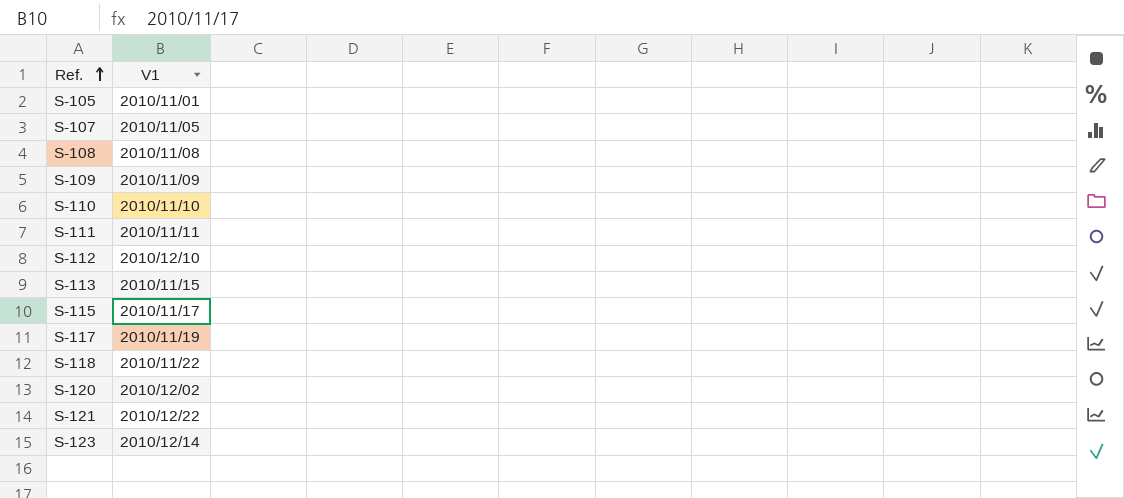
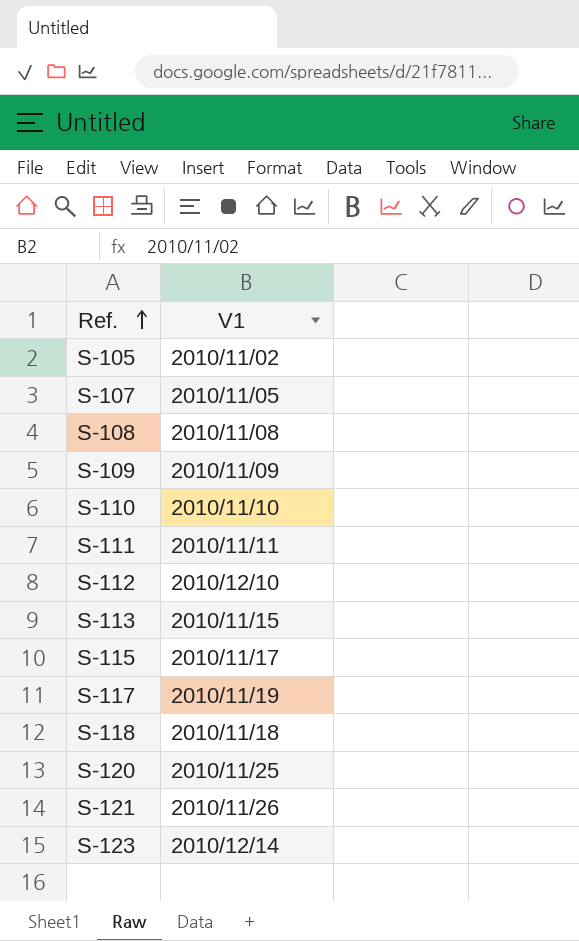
S-105 | V1: 2010/11/01 -> 2010/11/02
S-118 | V1: 2010/11/22 -> 2010/11/18
S-120 | V1: 2010/12/02 -> 2010/11/25
S-121 | V1: 2010/12/22 -> 2010/11/26

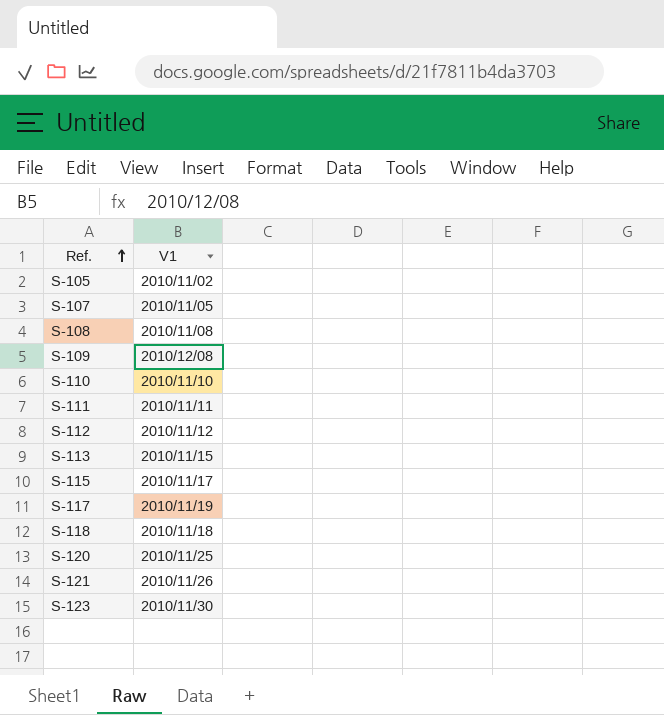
S-109 | V1: 2010/11/09 -> 2010/12/08
S-112 | V1: 2010/12/10 -> 2010/11/12
S-123 | V1: 2010/12/14 -> 2010/11/30

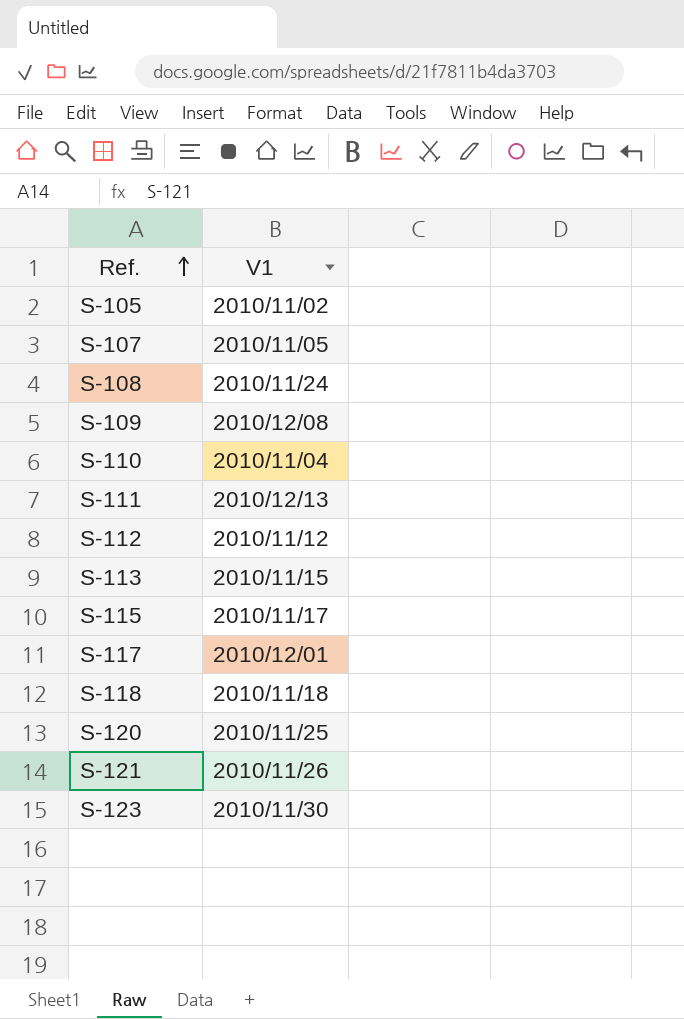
S-108 | V1: 2010/11/08 -> 2010/11/24
S-110 | V1: 2010/11/10 -> 2010/11/04
S-111 | V1: 2010/11/11 -> 2010/12/13
S-117 | V1: 2010/11/19 -> 2010/12/01

